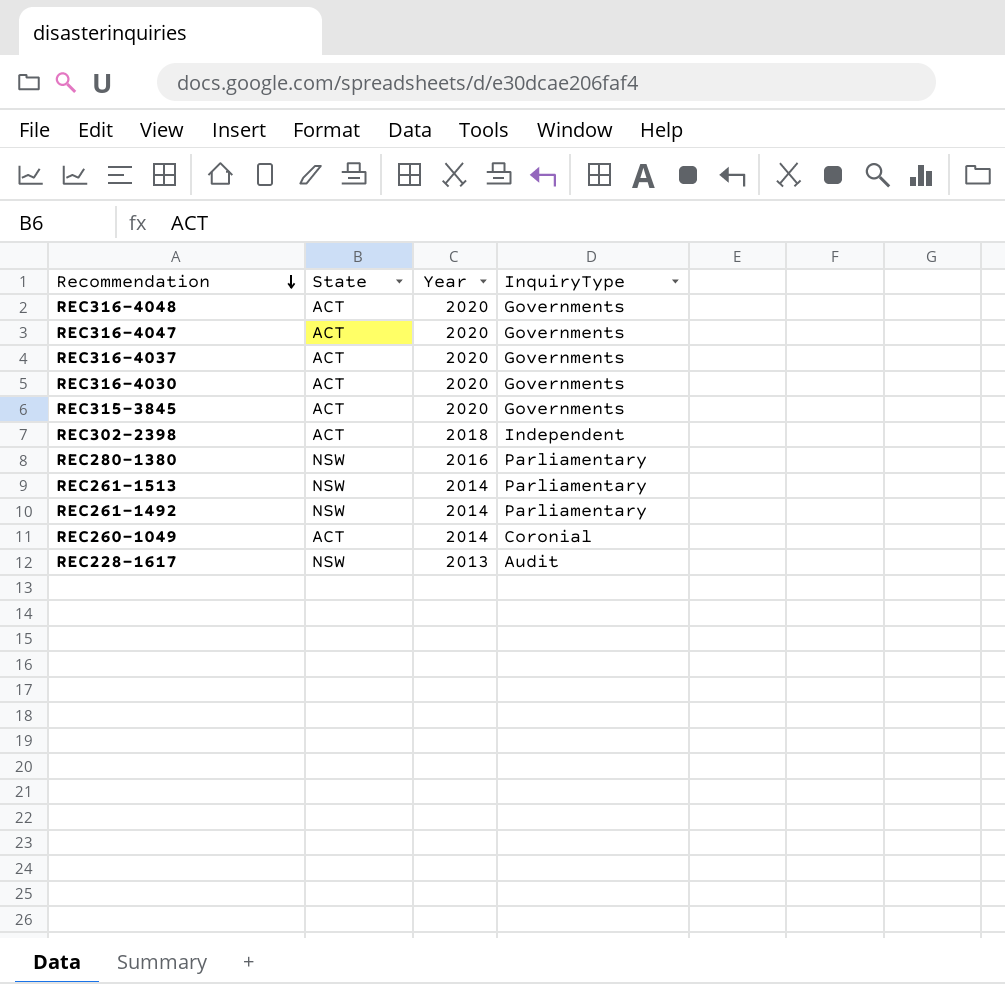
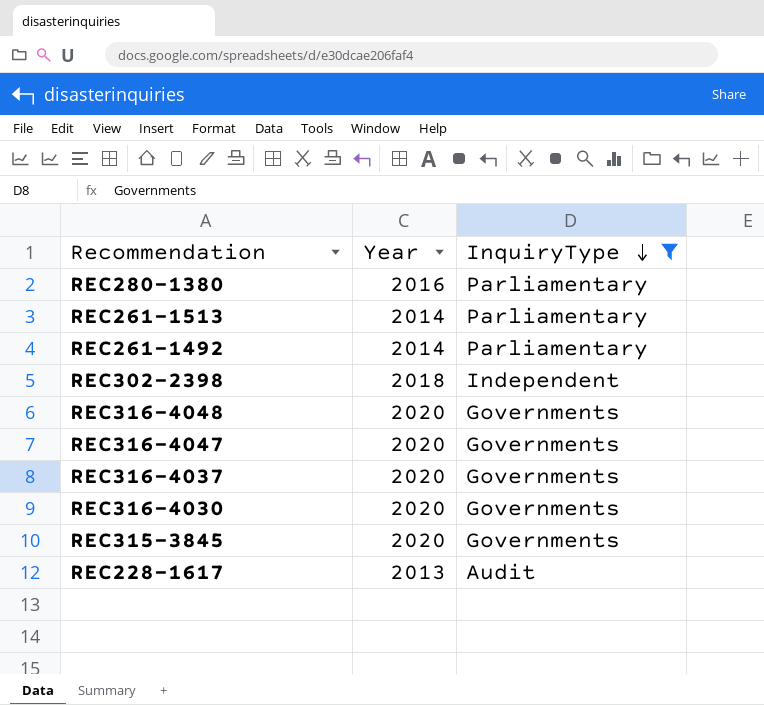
filter: none -> InquiryType != Coronial
row order: Recommendation descending -> InquiryType descending
column State | position: 2 -> none

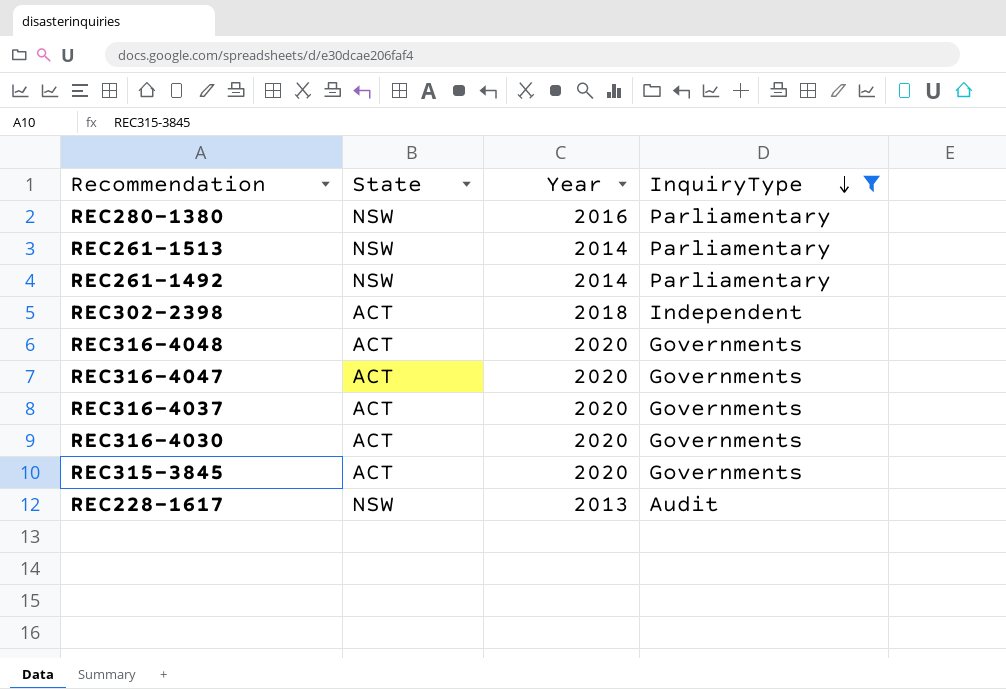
column State | position: none -> 2

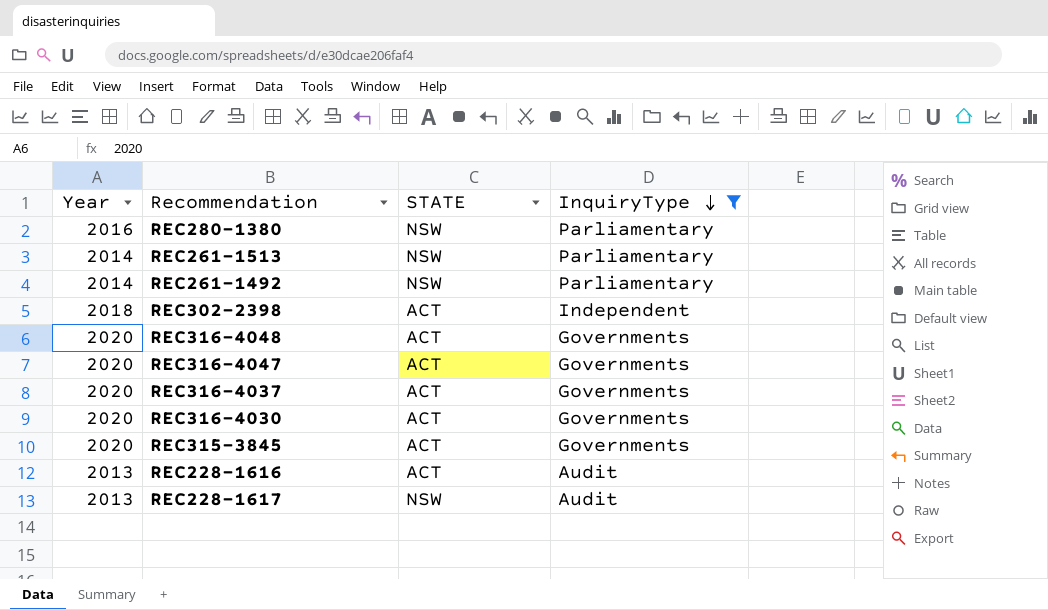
column Year | position: 3 -> 1
column name: State -> STATE
row REC228-1616: none -> 2013 | ACT | Audit

